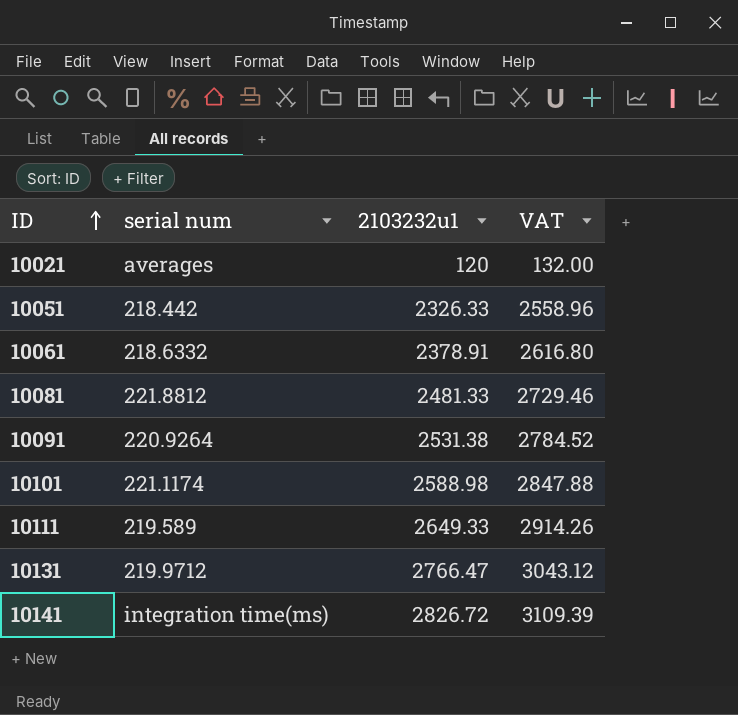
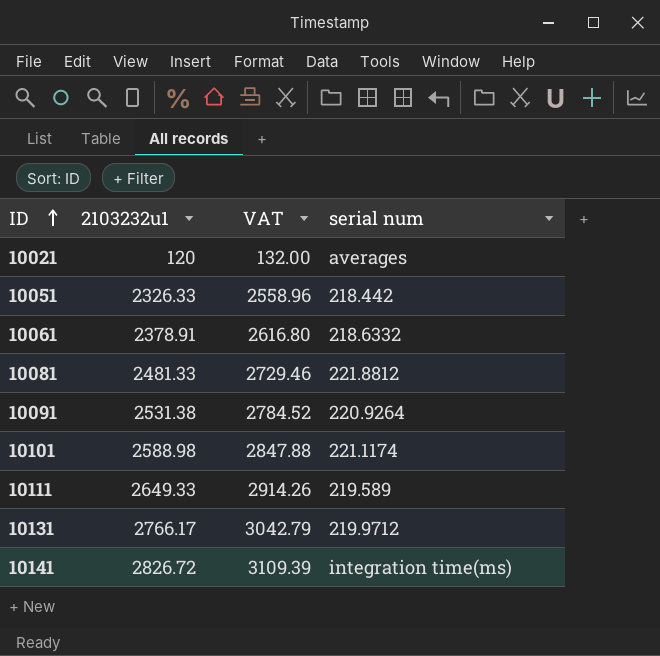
column serial num | position: 2 -> 4
10131 | 2103232u1: 2766.47 -> 2766.17
10131 | VAT: 3043.12 -> 3042.79

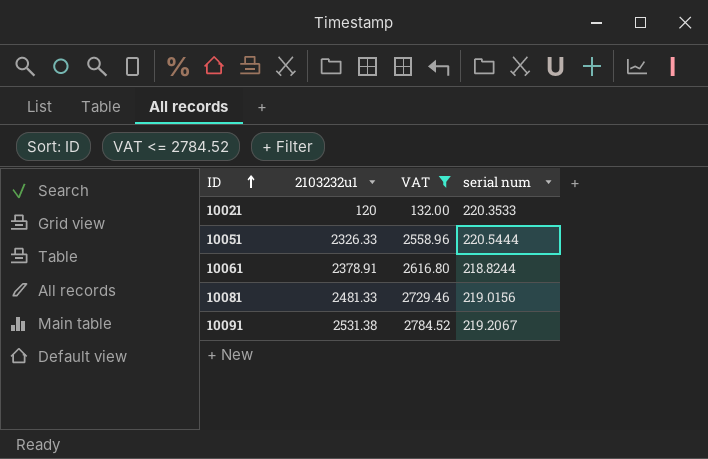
filter: none -> VAT <= 2784.52
10021 | serial num: averages -> 220.3533
10051 | serial num: 218.442 -> 220.5444
10061 | serial num: 218.6332 -> 218.8244
10081 | serial num: 221.8812 -> 219.0156
10091 | serial num: 220.9264 -> 219.2067

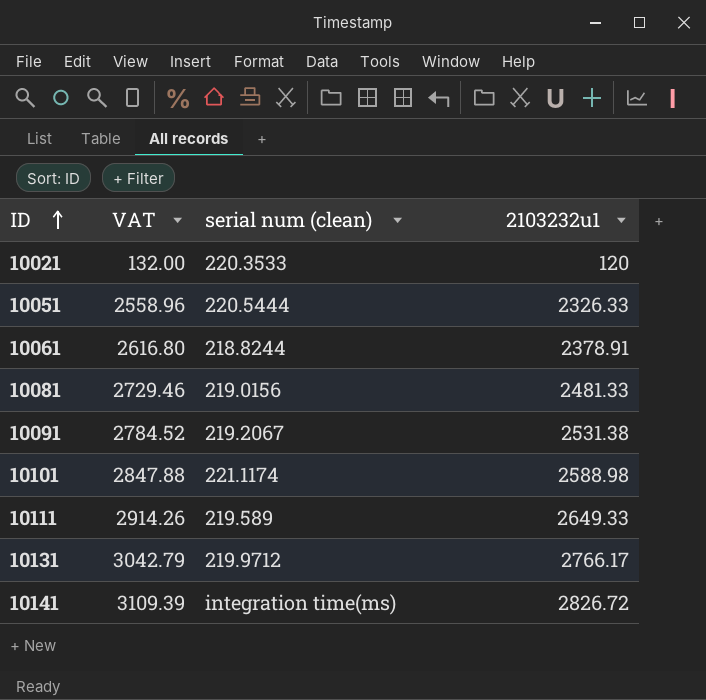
filter: VAT <= 2784.52 -> none
column name: serial num -> serial num (clean)
column 2103232u1 | position: 2 -> 4

